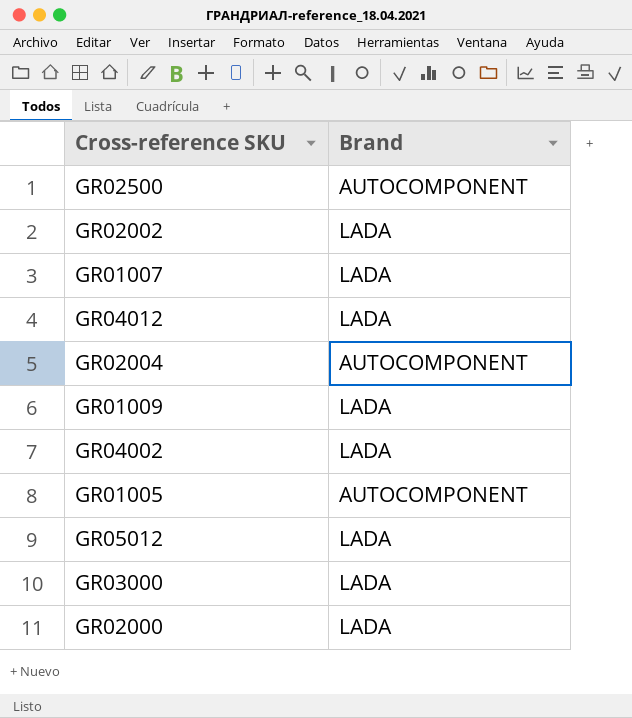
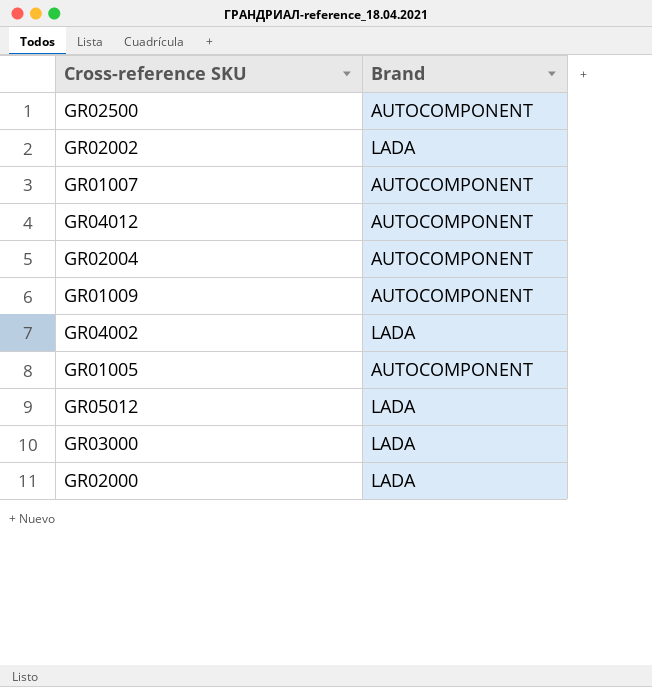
GR01007 | Brand: LADA -> AUTOCOMPONENT
GR04012 | Brand: LADA -> AUTOCOMPONENT
GR01009 | Brand: LADA -> AUTOCOMPONENT

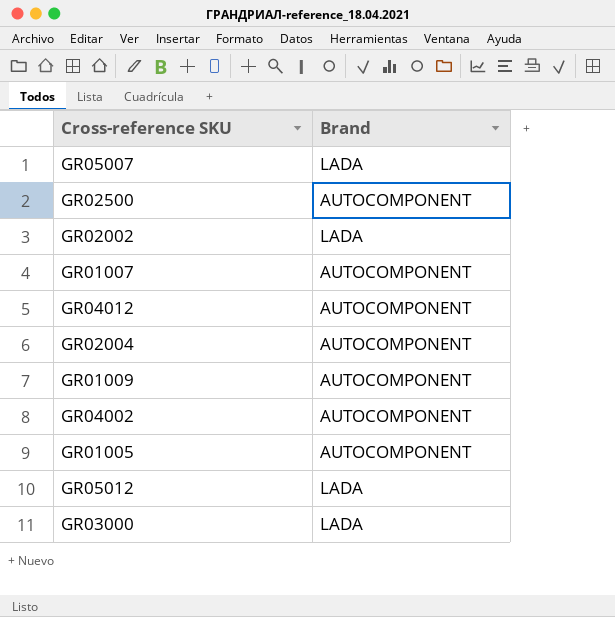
row GR02000: LADA -> none
row GR05007: none -> LADA
GR04002 | Brand: LADA -> AUTOCOMPONENT

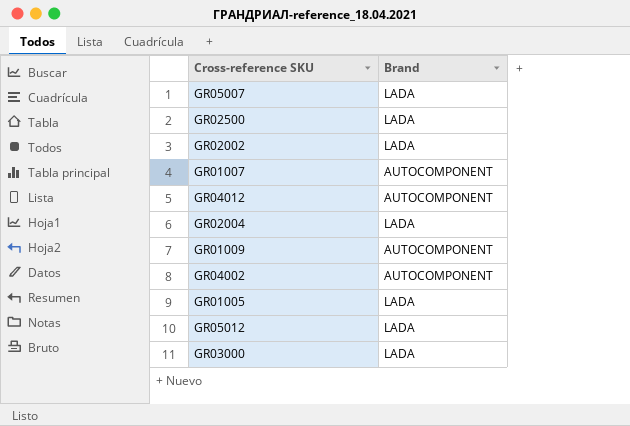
GR02500 | Brand: AUTOCOMPONENT -> LADA
GR02004 | Brand: AUTOCOMPONENT -> LADA
GR01005 | Brand: AUTOCOMPONENT -> LADA

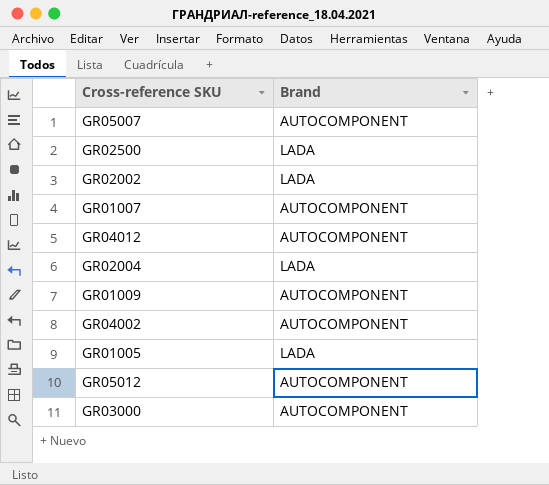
GR05007 | Brand: LADA -> AUTOCOMPONENT
GR05012 | Brand: LADA -> AUTOCOMPONENT
GR03000 | Brand: LADA -> AUTOCOMPONENT

